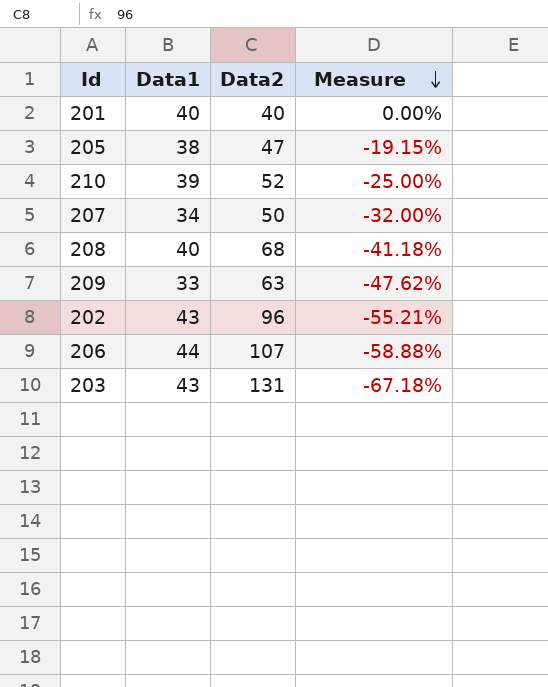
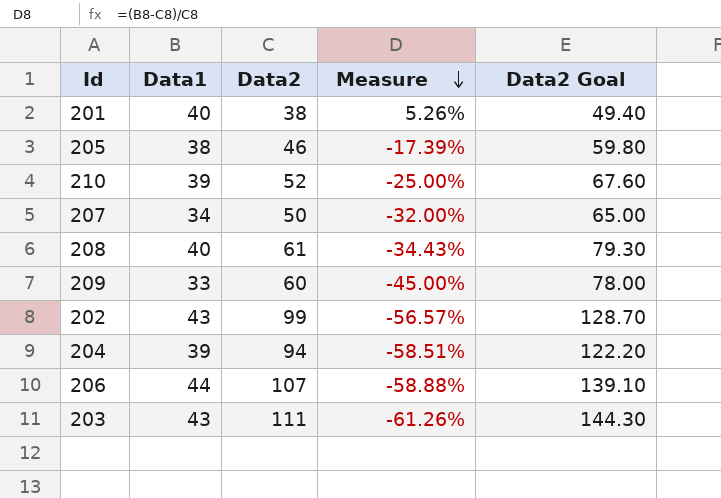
column Data2 Goal | formula: none -> [Data2] * 1.3
201 | Data2: 40 -> 38
201 | Measure: 0.00% -> 5.26%
205 | Data2: 47 -> 46
205 | Measure: -19.15% -> -17.39%
208 | Data2: 68 -> 61
208 | Measure: -41.18% -> -34.43%
209 | Data2: 63 -> 60
209 | Measure: -47.62% -> -45.00%
202 | Data2: 96 -> 99
202 | Measure: -55.21% -> -56.57%
row 204: none -> 39 | 94 | -58.51% | 122.20
203 | Data2: 131 -> 111
203 | Measure: -67.18% -> -61.26%

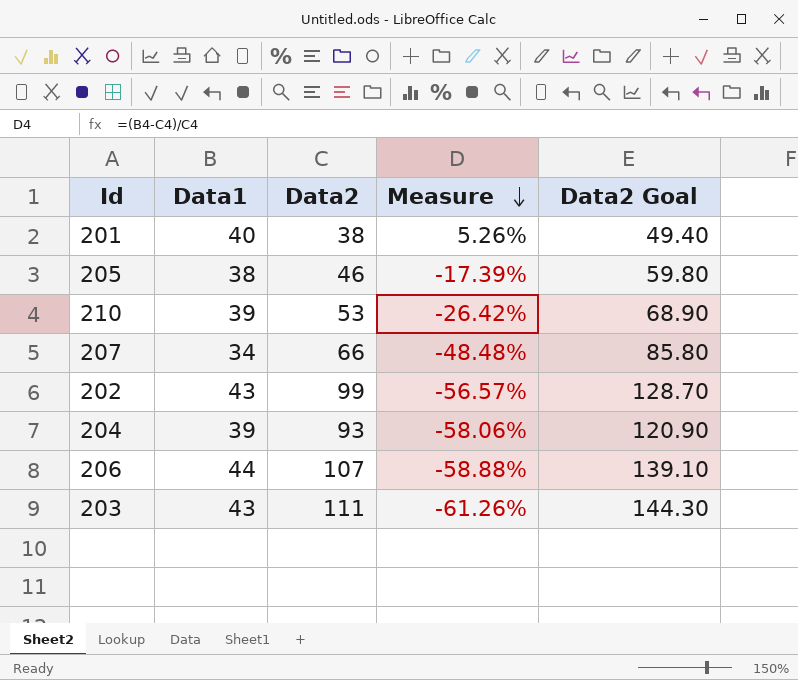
row 208: 40 | 61 | -34.43% | 79.30 -> none
row 209: 33 | 60 | -45.00% | 78.00 -> none
210 | Data2: 52 -> 53
210 | Measure: -25.00% -> -26.42%
210 | Data2 Goal: 67.60 -> 68.90
207 | Data2: 50 -> 66
207 | Measure: -32.00% -> -48.48%
207 | Data2 Goal: 65.00 -> 85.80
204 | Data2: 94 -> 93
204 | Measure: -58.51% -> -58.06%
204 | Data2 Goal: 122.20 -> 120.90

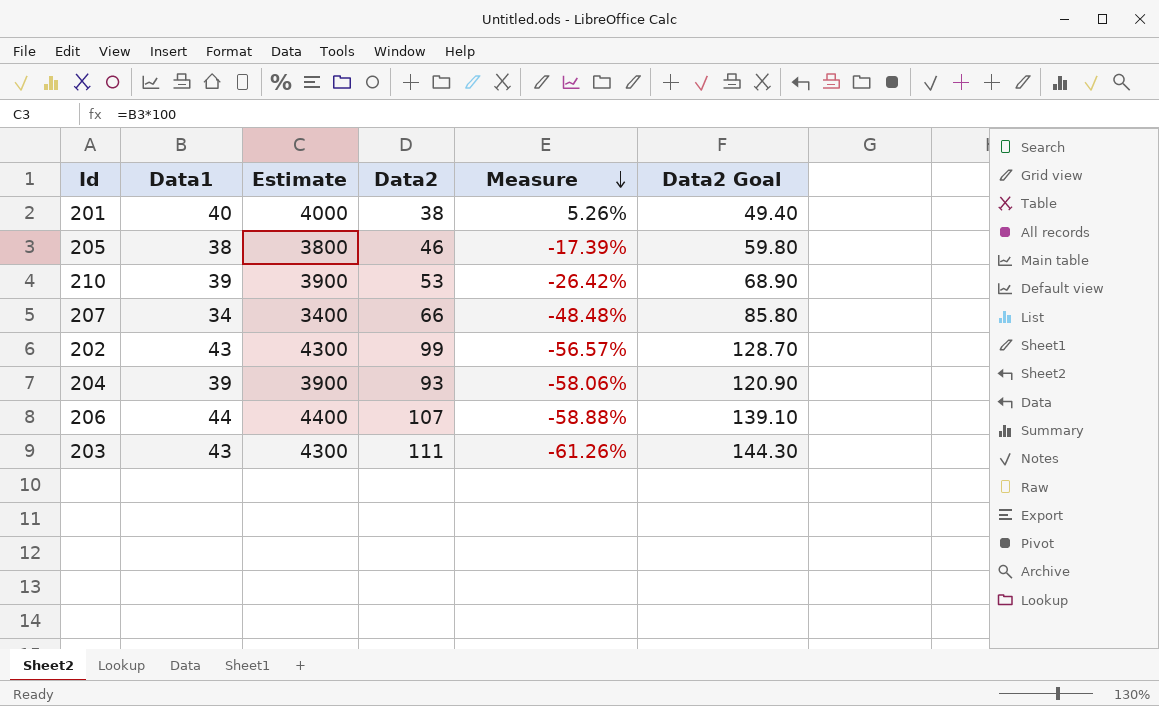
column Estimate | formula: none -> [Data1] * 100

